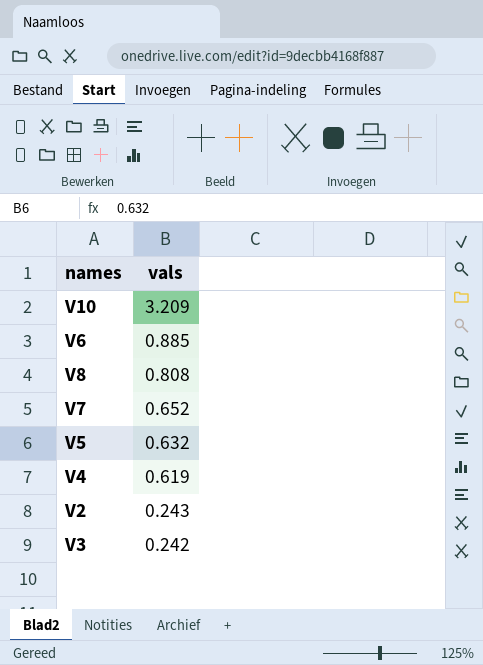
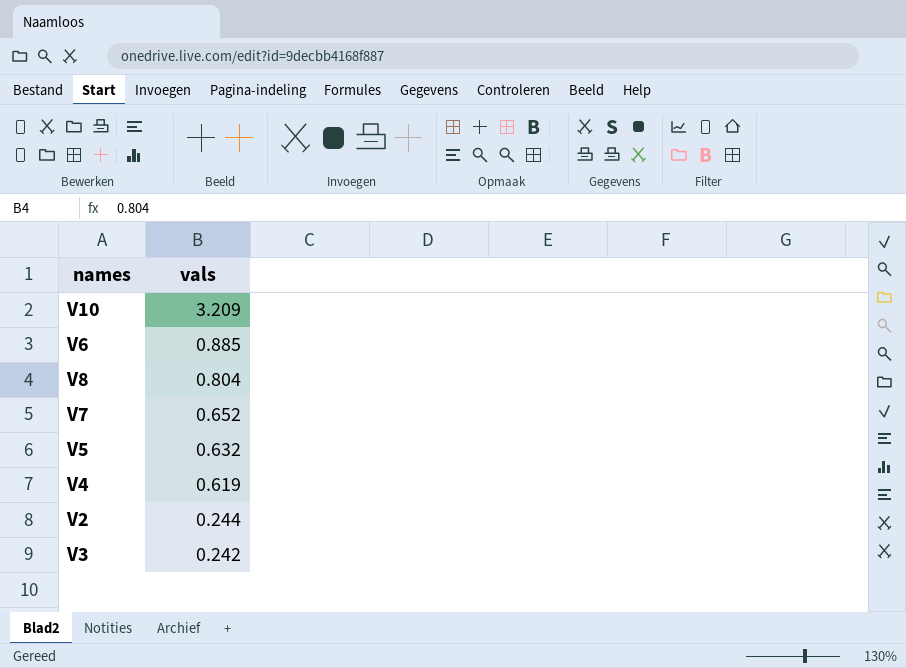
V8 | vals: 0.808 -> 0.804
V2 | vals: 0.243 -> 0.244

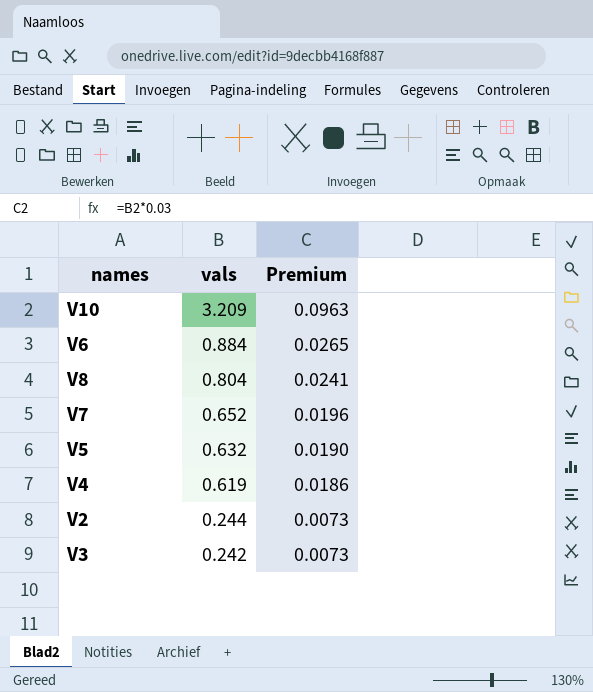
column Premium | formula: none -> [vals] * 0.03
V6 | vals: 0.885 -> 0.884

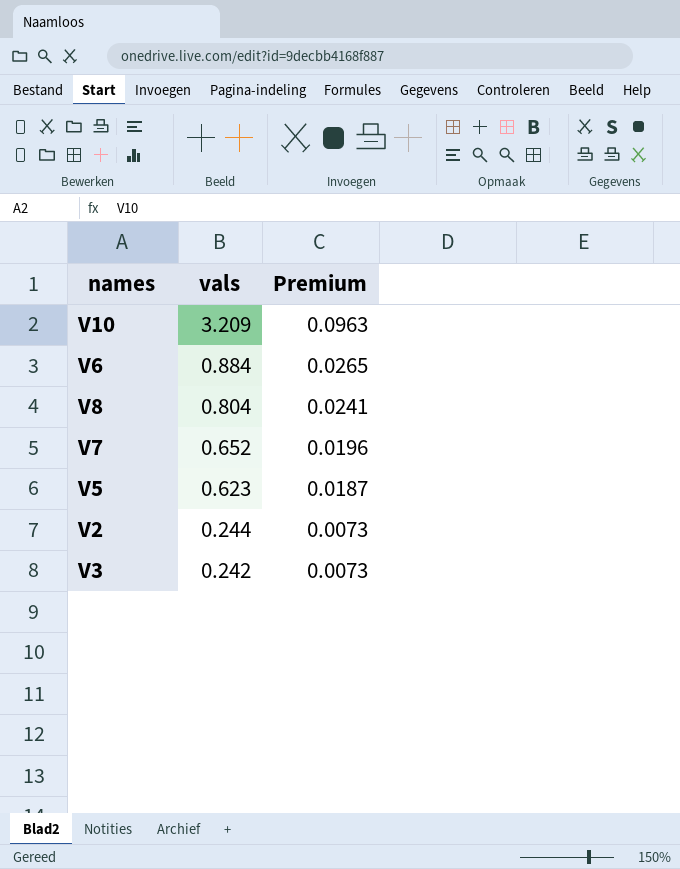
row V4: 0.619 | 0.0186 -> none
V5 | vals: 0.632 -> 0.623
V5 | Premium: 0.0190 -> 0.0187

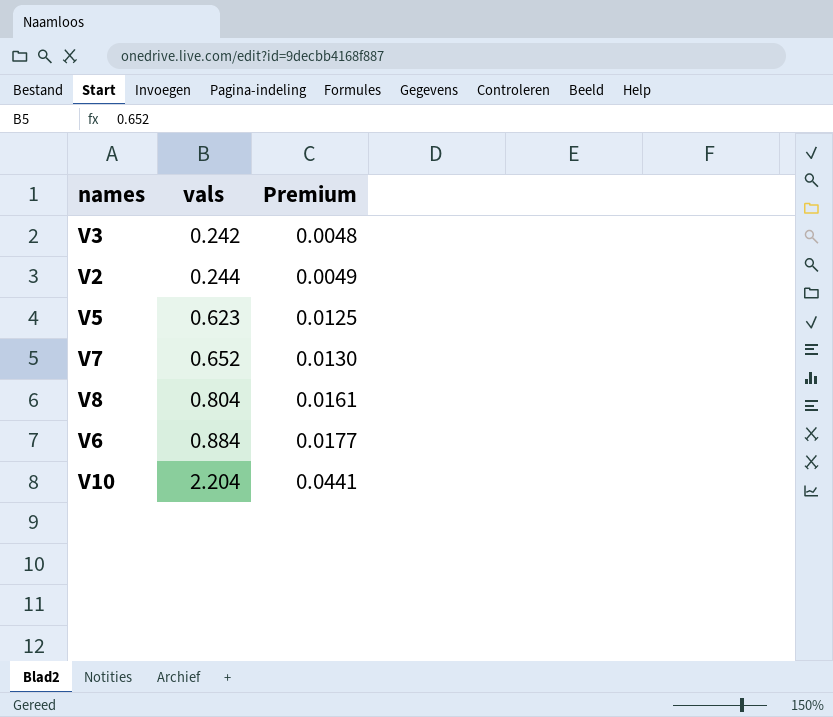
row order: vals descending -> vals ascending
column Premium | formula: [vals] * 0.03 -> [vals] * 0.02
V10 | vals: 3.209 -> 2.204

